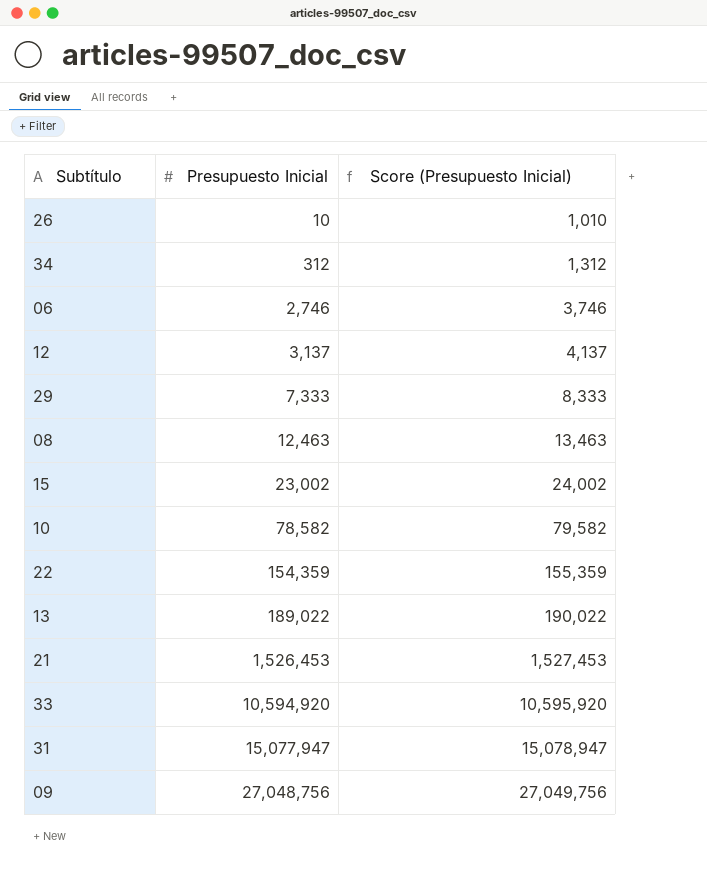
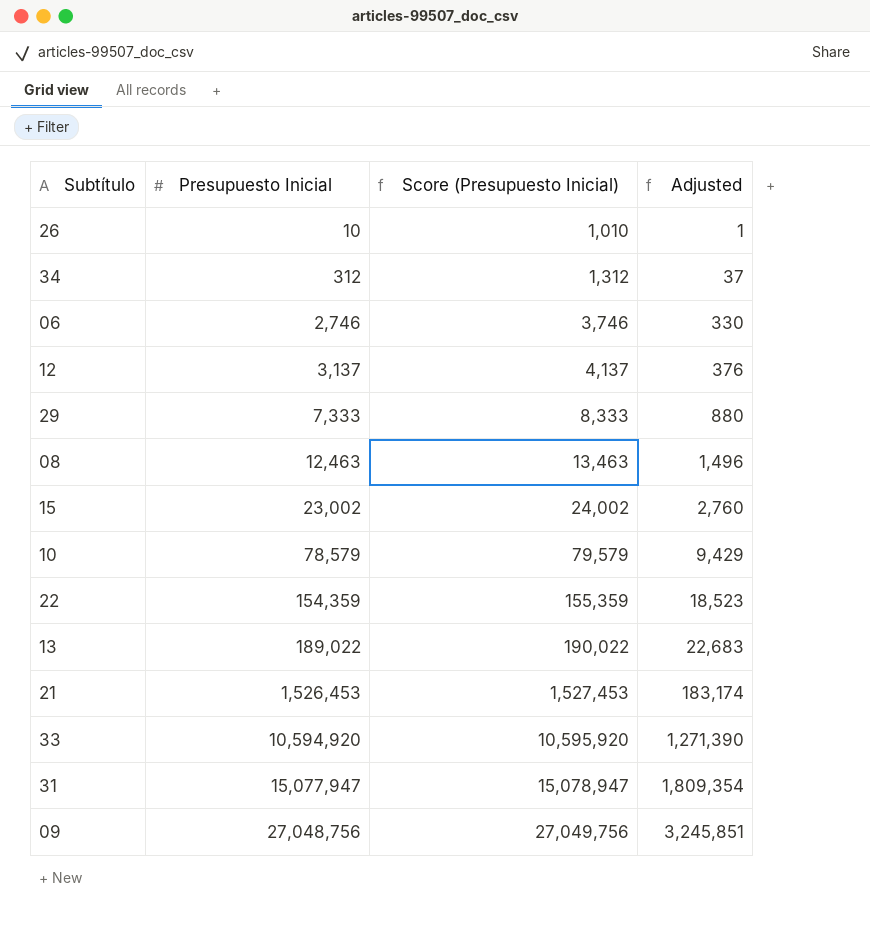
column Adjusted | formula: none -> [Presupuesto Inicial] * 0.12
10 | Presupuesto Inicial: 78,582 -> 78,579
10 | Score (Presupuesto Inicial): 79,582 -> 79,579

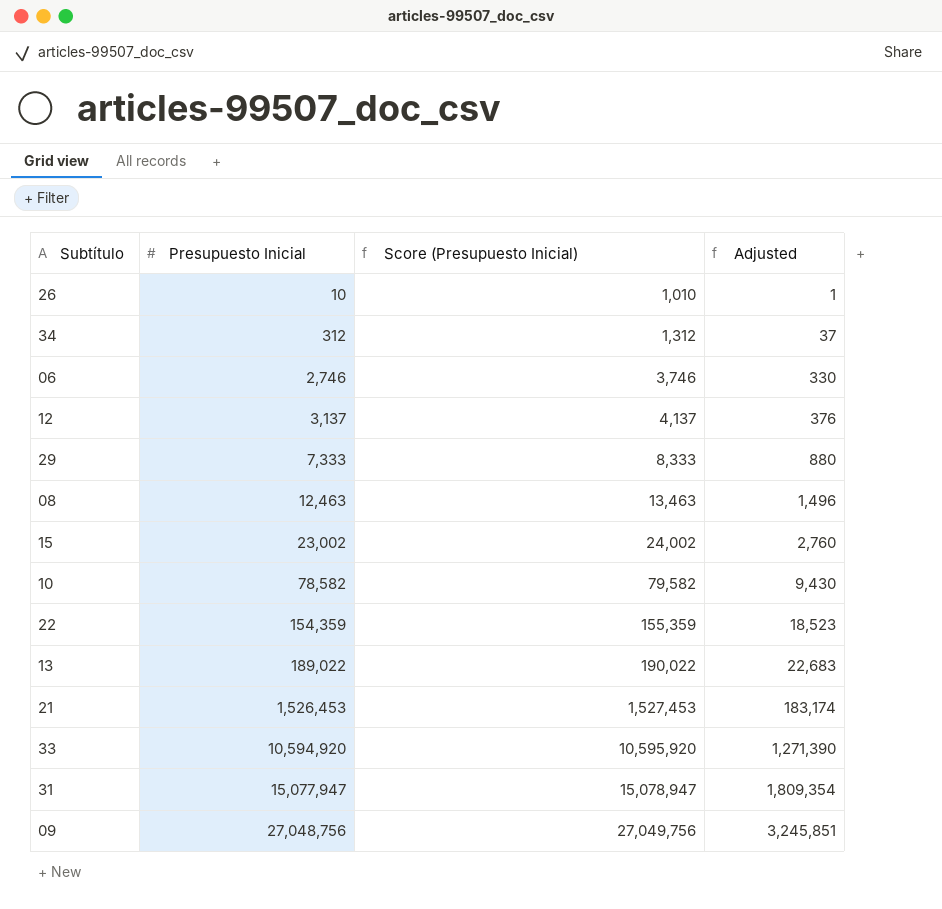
10 | Presupuesto Inicial: 78,579 -> 78,582
10 | Score (Presupuesto Inicial): 79,579 -> 79,582
10 | Adjusted: 9,429 -> 9,430

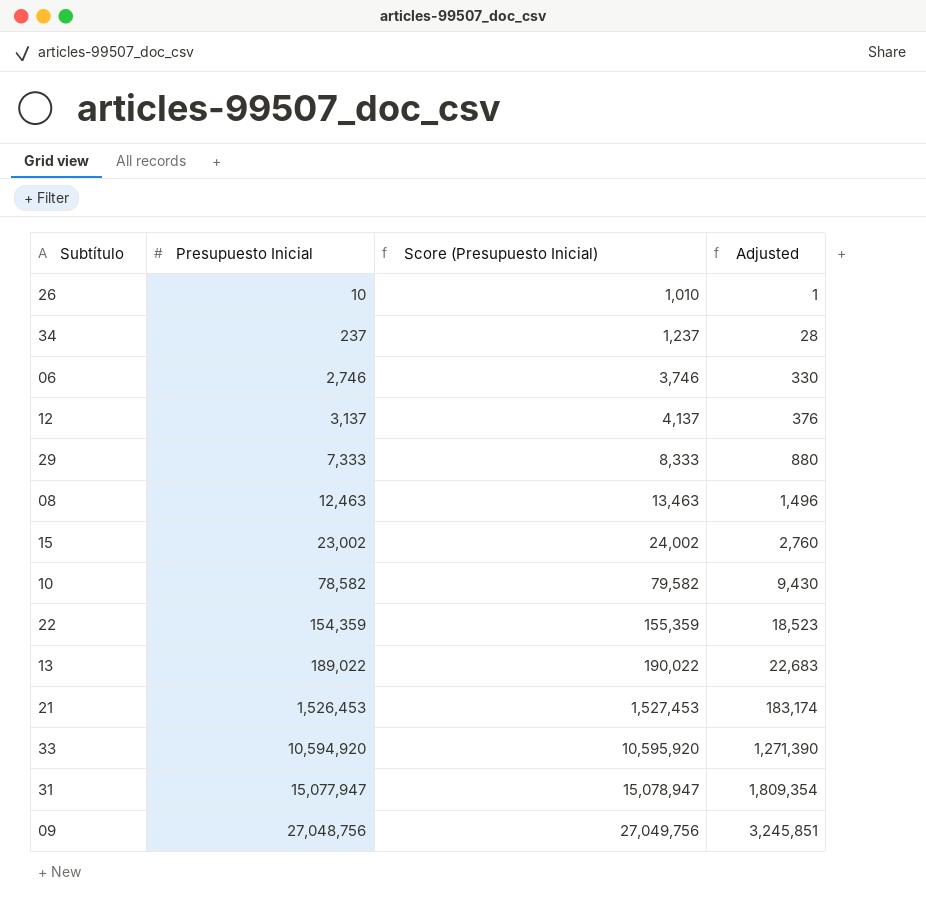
34 | Presupuesto Inicial: 312 -> 237
34 | Score (Presupuesto Inicial): 1,312 -> 1,237
34 | Adjusted: 37 -> 28

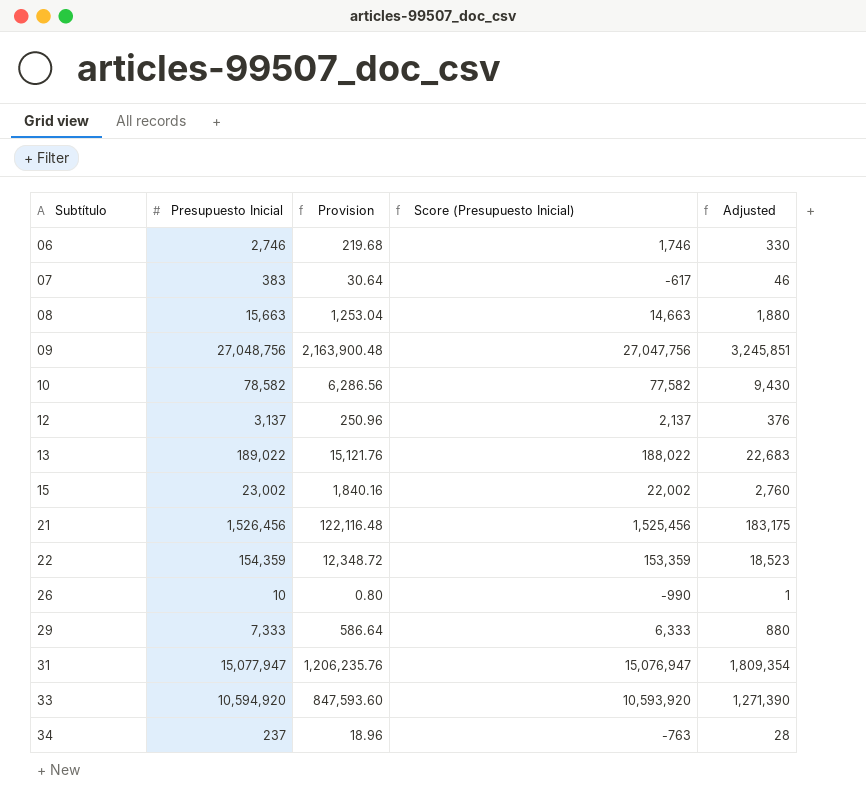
row order: Presupuesto Inicial ascending -> Subtítulo ascending
column Provision | formula: none -> [Presupuesto Inicial] * 0.08
column Score (Presupuesto Inicial) | formula: [Presupuesto Inicial] + 1000 -> [Presupuesto Inicial] - 1000
row 07: none -> 383 | 30.64 | -617 | 46
08 | Presupuesto Inicial: 12,463 -> 15,663
08 | Adjusted: 1,496 -> 1,880
21 | Presupuesto Inicial: 1,526,453 -> 1,526,456
21 | Adjusted: 183,174 -> 183,175

